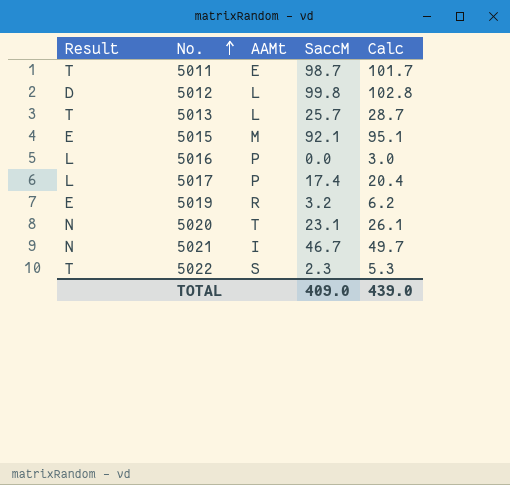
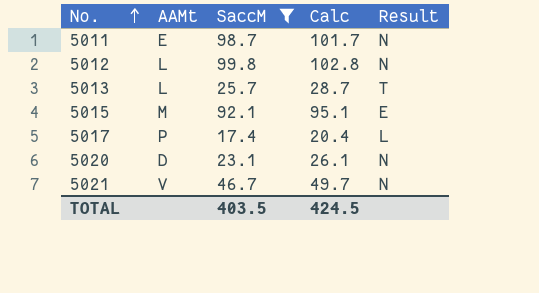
filter: none -> SaccM >= 17.4
column Result | position: 1 -> 5
5011 | Result: T -> N
5012 | Result: D -> N
5020 | AAMt: T -> D
5021 | AAMt: I -> V
TOTAL | SaccM: 409.0 -> 403.5
TOTAL | Calc: 439.0 -> 424.5

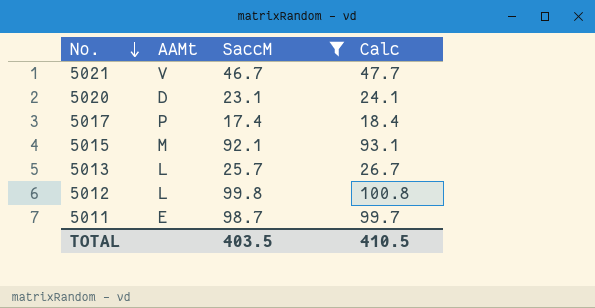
row order: No. ascending -> No. descending
column Result | position: 5 -> none
column Calc | formula: [SaccM] + 3 -> [SaccM] + 1
TOTAL | Calc: 424.5 -> 410.5

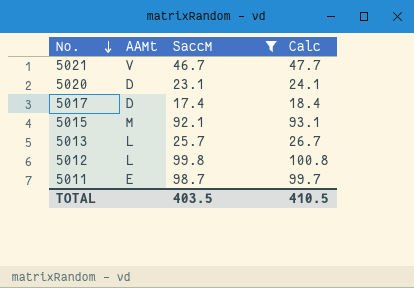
5017 | AAMt: P -> D

